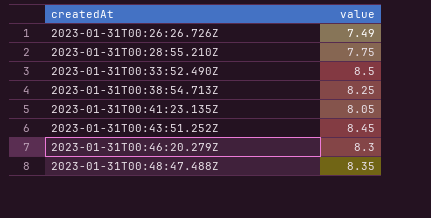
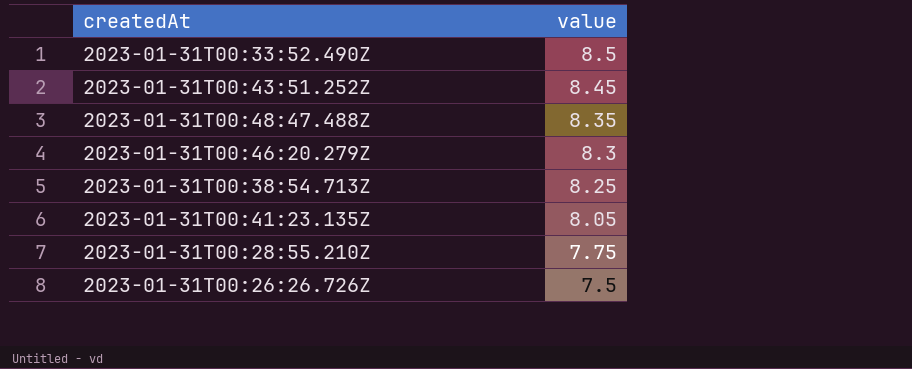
row order: createdAt ascending -> value descending
2023-01-31T00:26:26.726Z | value: 7.49 -> 7.5

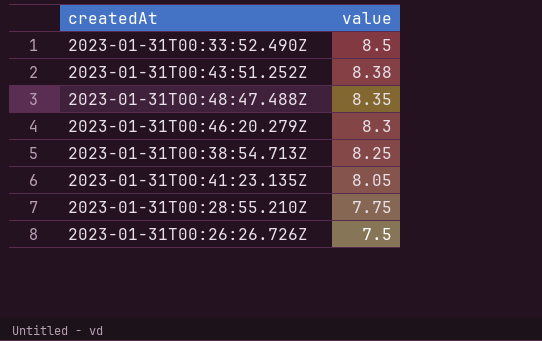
2023-01-31T00:43:51.252Z | value: 8.45 -> 8.38

